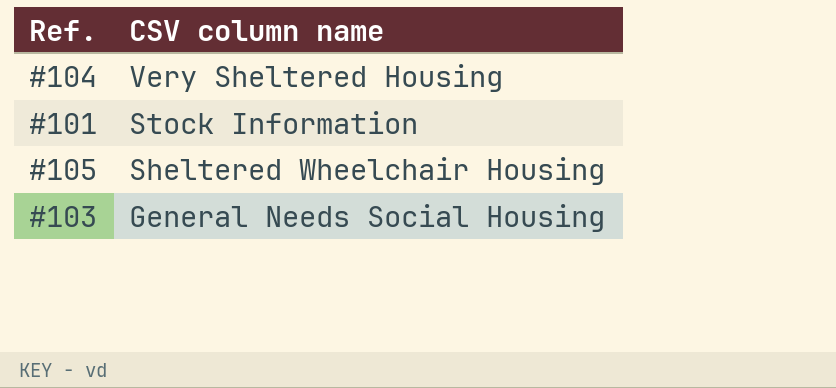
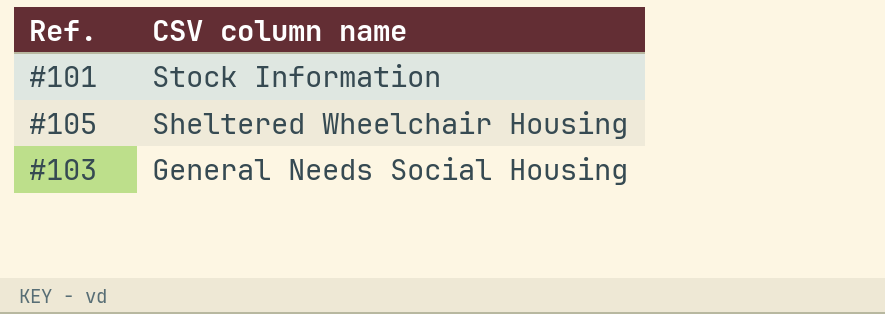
row #104: Very Sheltered Housing -> none

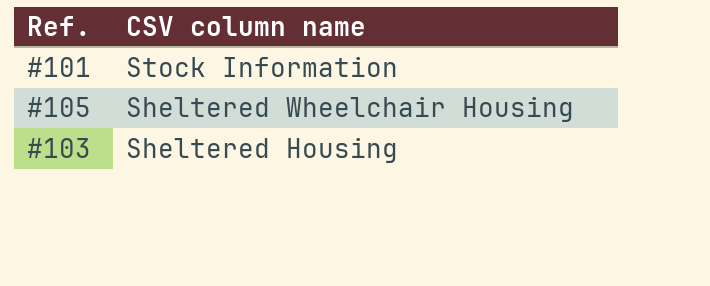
#103 | CSV column name: General Needs Social Housing -> Sheltered Housing

